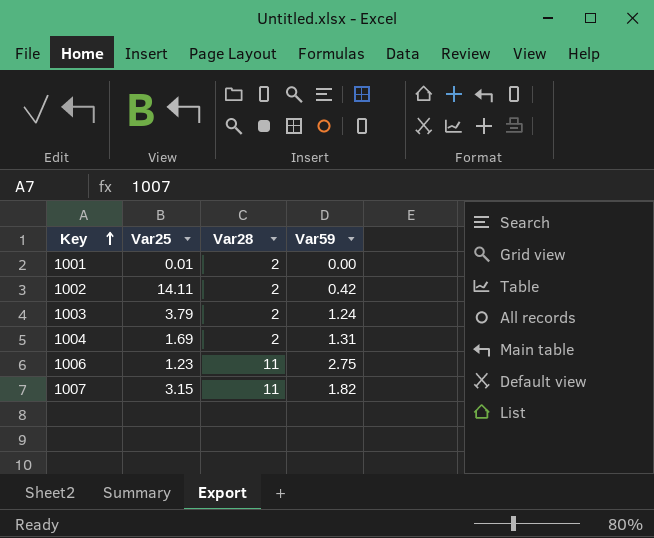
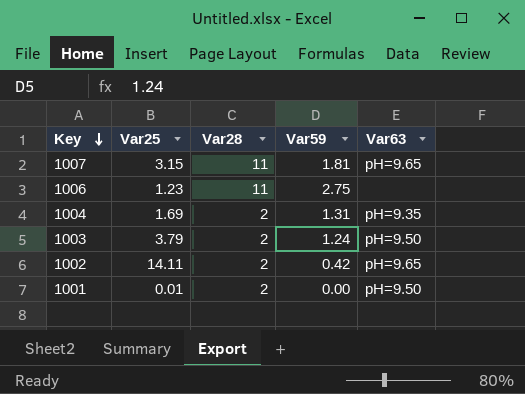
row order: Key ascending -> Key descending
column Var63 | position: none -> 5
1007 | Var59: 1.82 -> 1.81

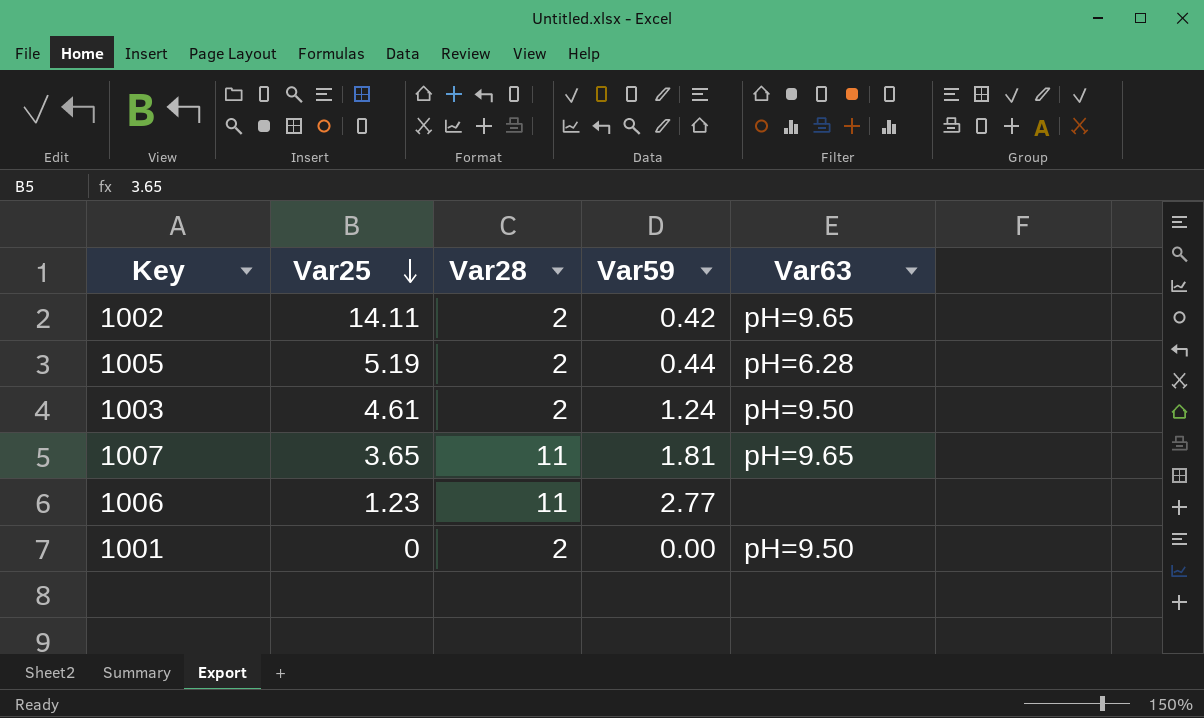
row order: Key descending -> Var25 descending
row 1004: 1.69 | 2 | 1.31 | pH=9.35 -> none
row 1005: none -> 5.19 | 2 | 0.44 | pH=6.28
1003 | Var25: 3.79 -> 4.61
1007 | Var25: 3.15 -> 3.65
1006 | Var59: 2.75 -> 2.77
1001 | Var25: 0.01 -> 0

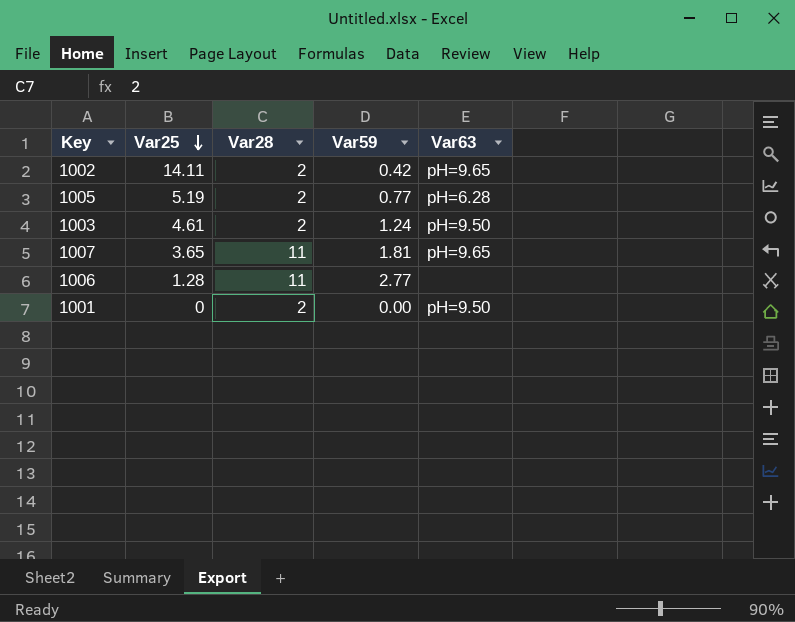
1005 | Var59: 0.44 -> 0.77
1006 | Var25: 1.23 -> 1.28

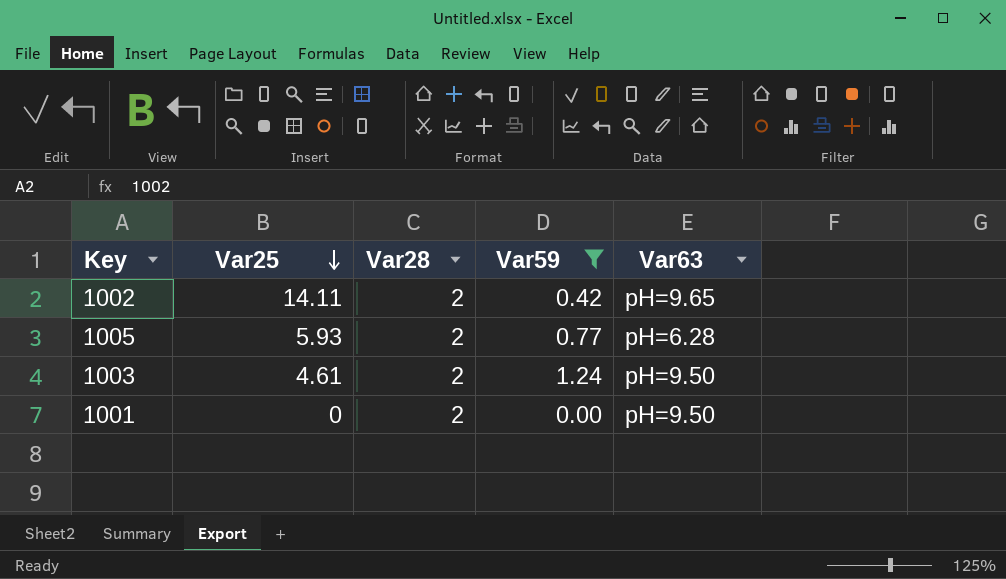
filter: none -> Var59 <= 1.24
1005 | Var25: 5.19 -> 5.93

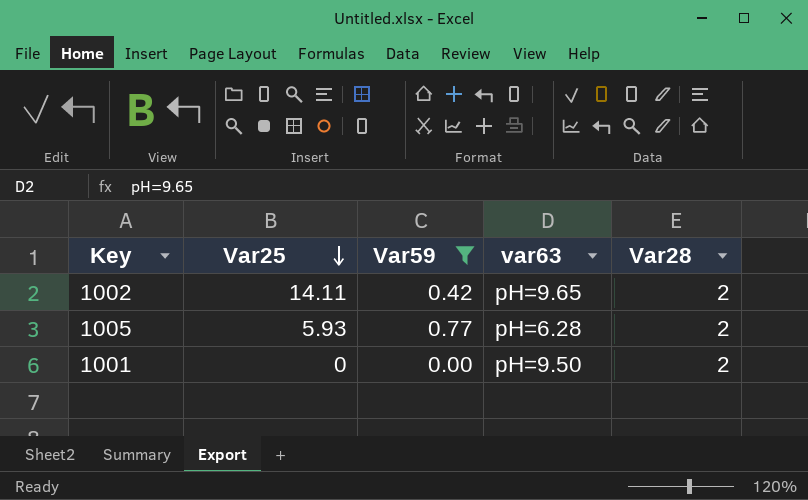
column name: Var63 -> var63
column Var28 | position: 3 -> 5
row 1003: 4.61 | 2 | 1.24 | pH=9.50 -> none

